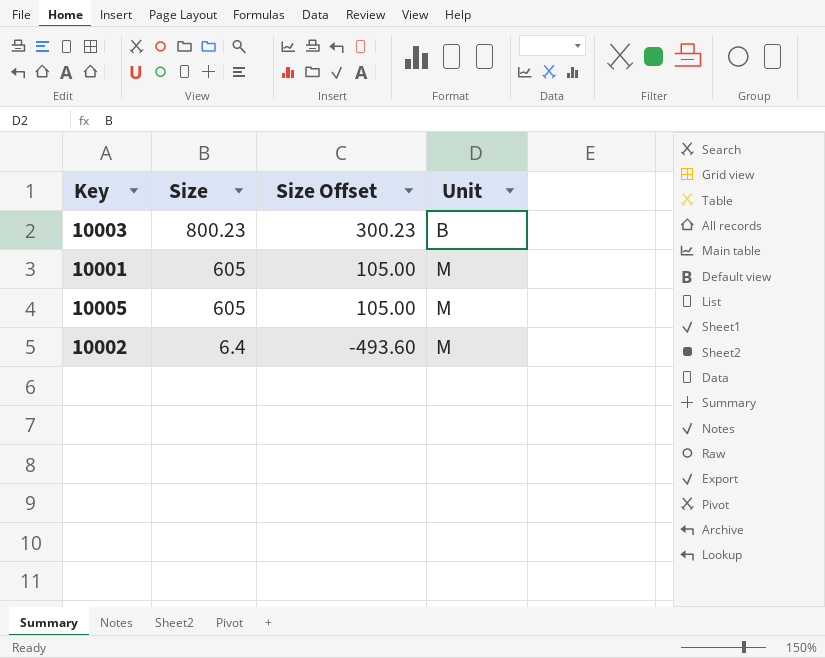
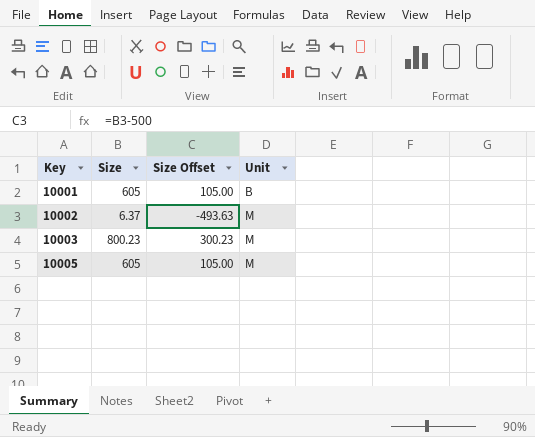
row order: Size descending -> Key ascending
10001 | Unit: M -> B
10002 | Size: 6.4 -> 6.37
10002 | Size Offset: -493.60 -> -493.63
10003 | Unit: B -> M

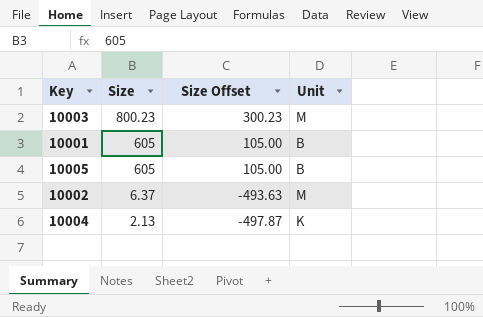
row order: Key ascending -> Size descending
10005 | Unit: M -> B
row 10004: none -> 2.13 | -497.87 | K

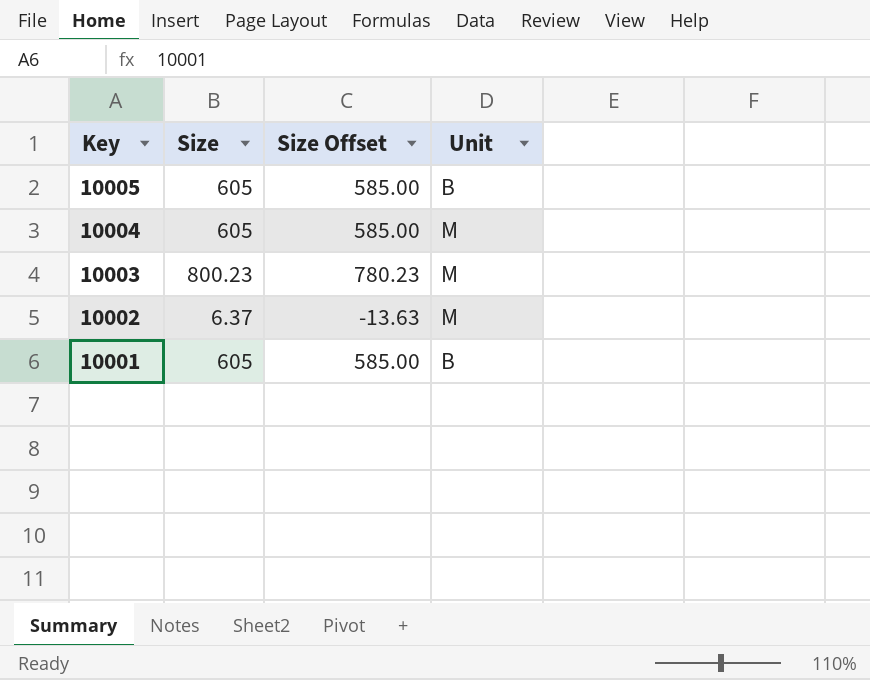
row order: Size descending -> Key descending
column Size Offset | formula: [Size] - 500 -> [Size] - 20
10004 | Size: 2.13 -> 605
10004 | Unit: K -> M

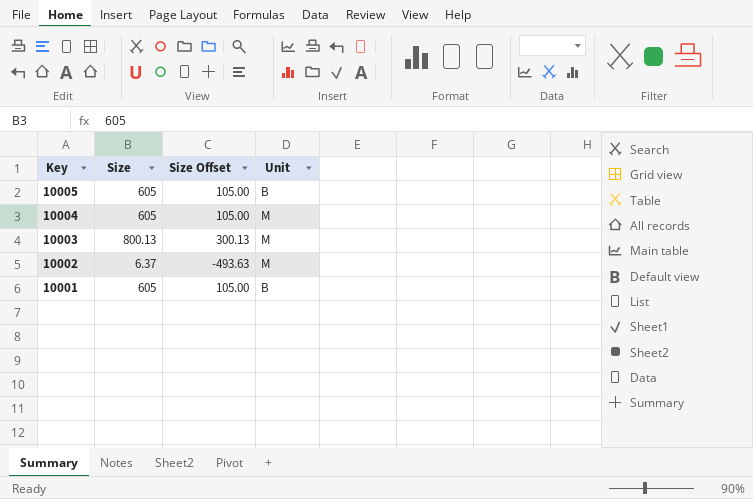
column Size Offset | formula: [Size] - 20 -> [Size] - 500
10003 | Size: 800.23 -> 800.13

